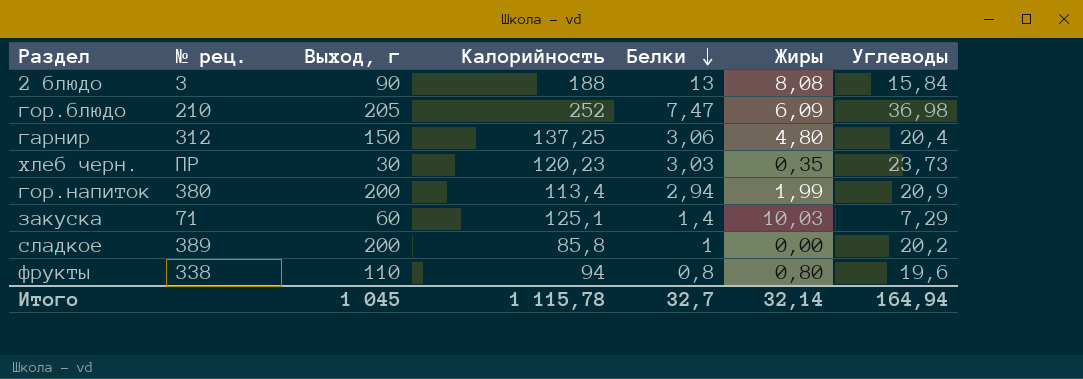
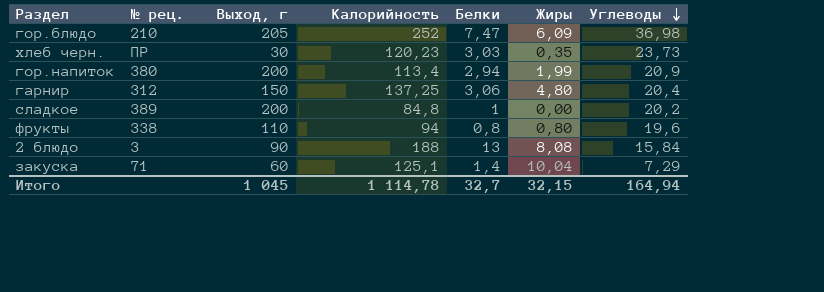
row order: Белки descending -> Углеводы descending
сладкое | Калорийность: 85,8 -> 84,8
закуска | Жиры: 10,03 -> 10,04
Итого | Калорийность: 1 115,78 -> 1 114,78
Итого | Жиры: 32,14 -> 32,15

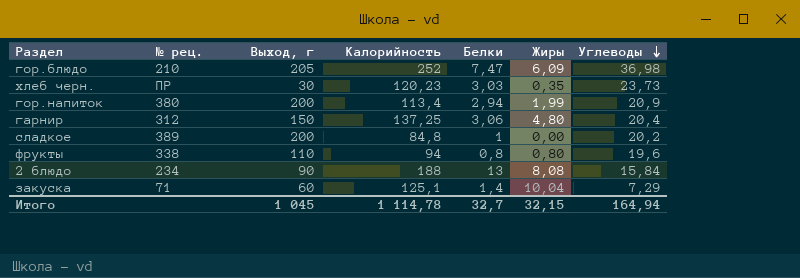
2 блюдо | № рец.: 3 -> 234

